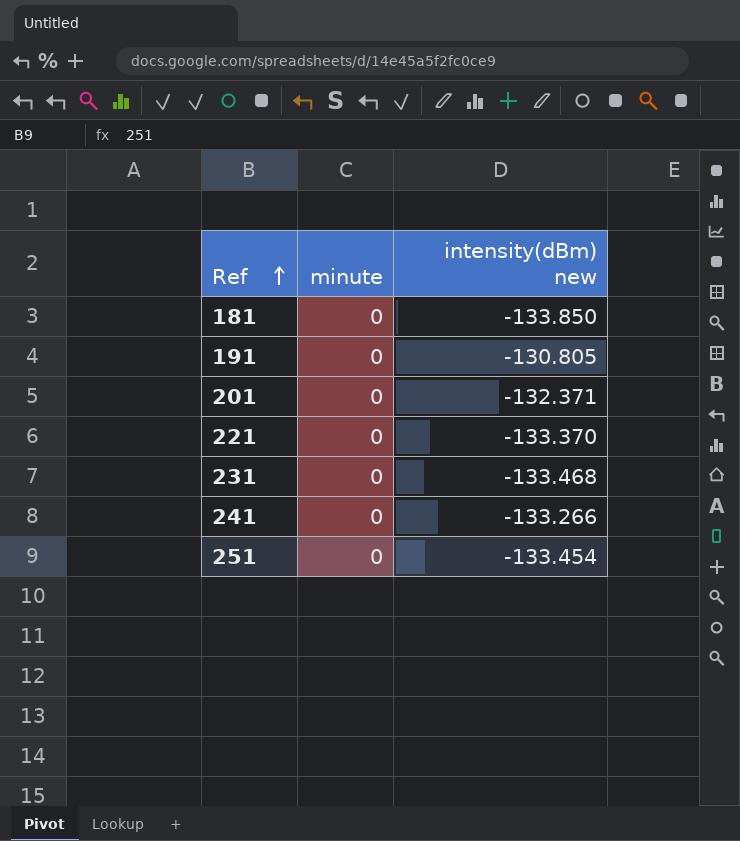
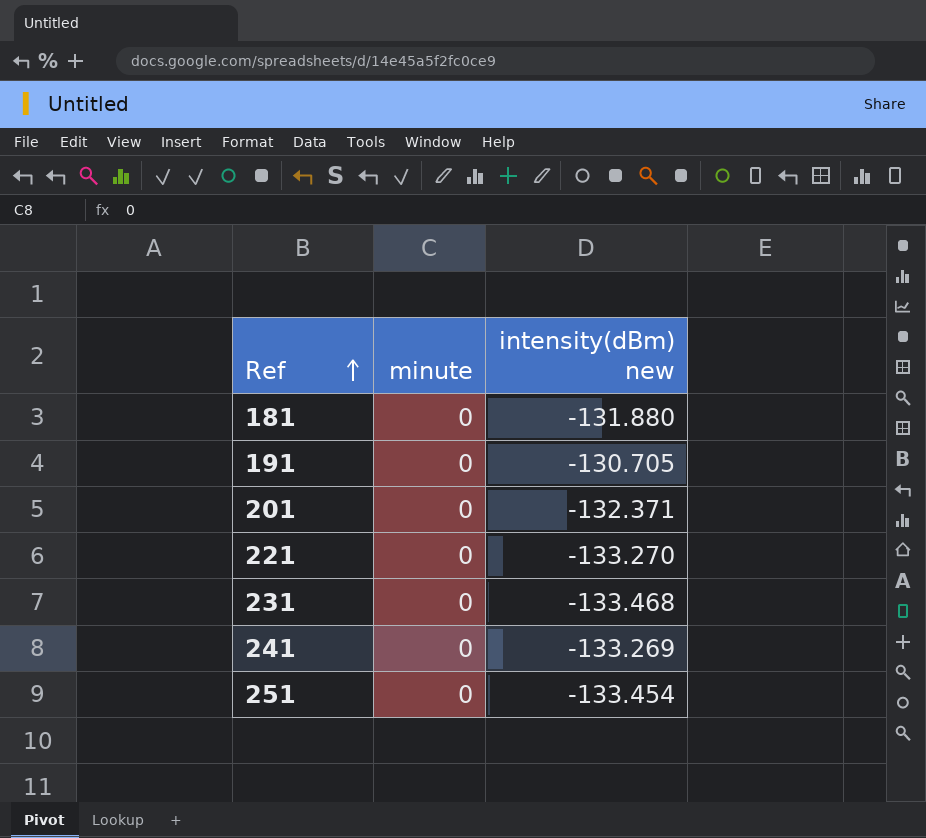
181 | intensity(dBm) new: -133.850 -> -131.880
191 | intensity(dBm) new: -130.805 -> -130.705
221 | intensity(dBm) new: -133.370 -> -133.270
241 | intensity(dBm) new: -133.266 -> -133.269

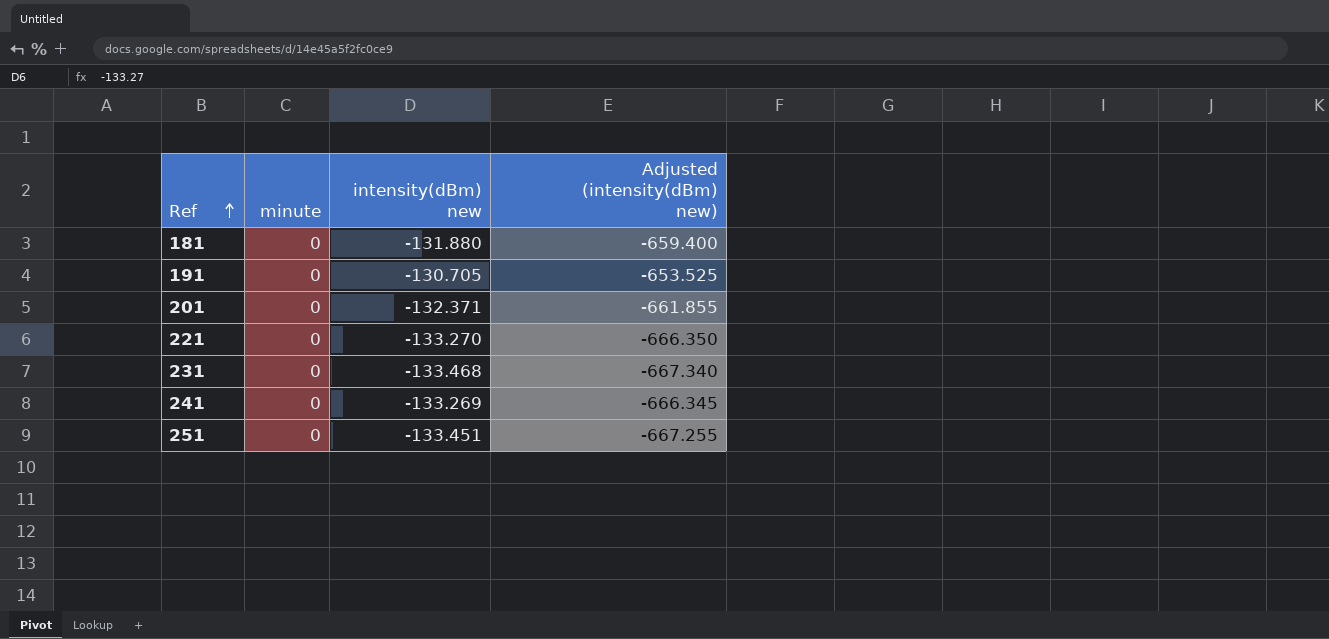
column Adjusted (intensity(dBm) new) | formula: none -> [intensity(dBm) new] * 5
251 | intensity(dBm) new: -133.454 -> -133.451

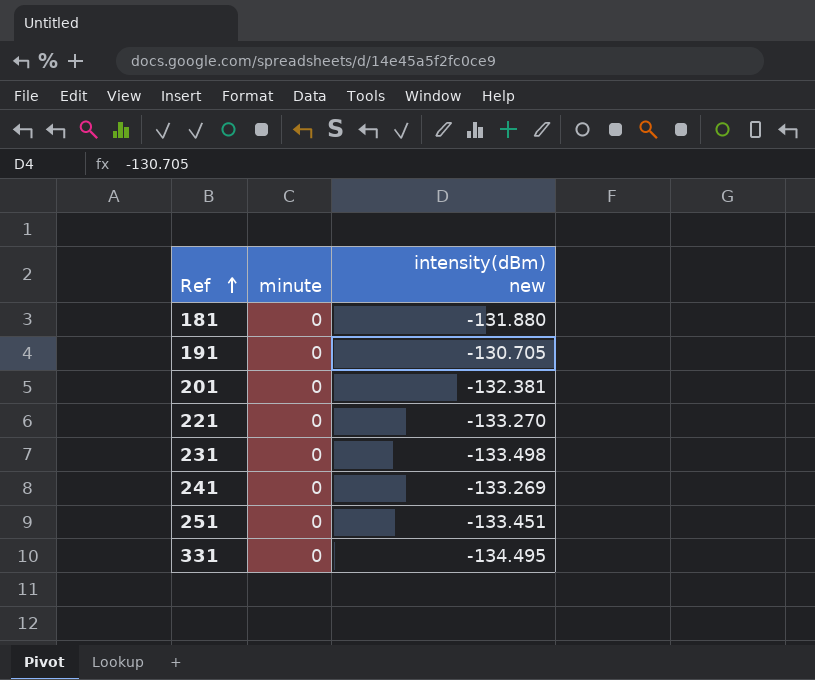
column Adjusted (intensity(dBm) new) | formula: [intensity(dBm) new] * 5 -> none
201 | intensity(dBm) new: -132.371 -> -132.381
231 | intensity(dBm) new: -133.468 -> -133.498
row 331: none -> 0 | -134.495

